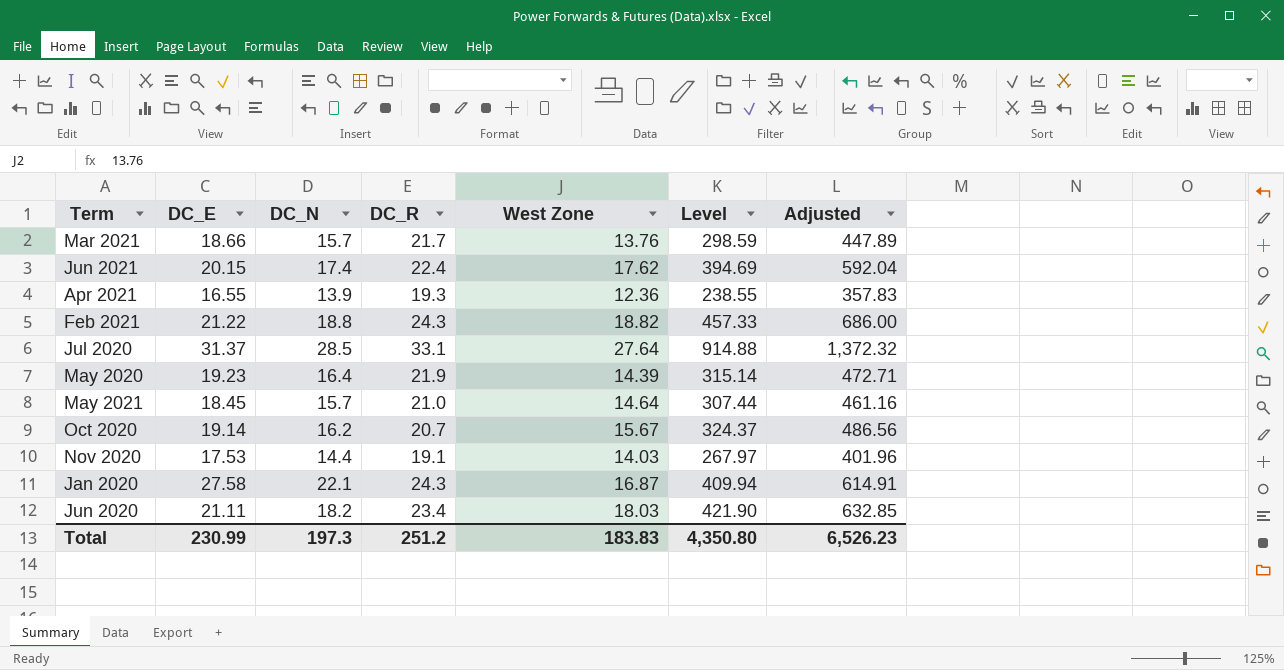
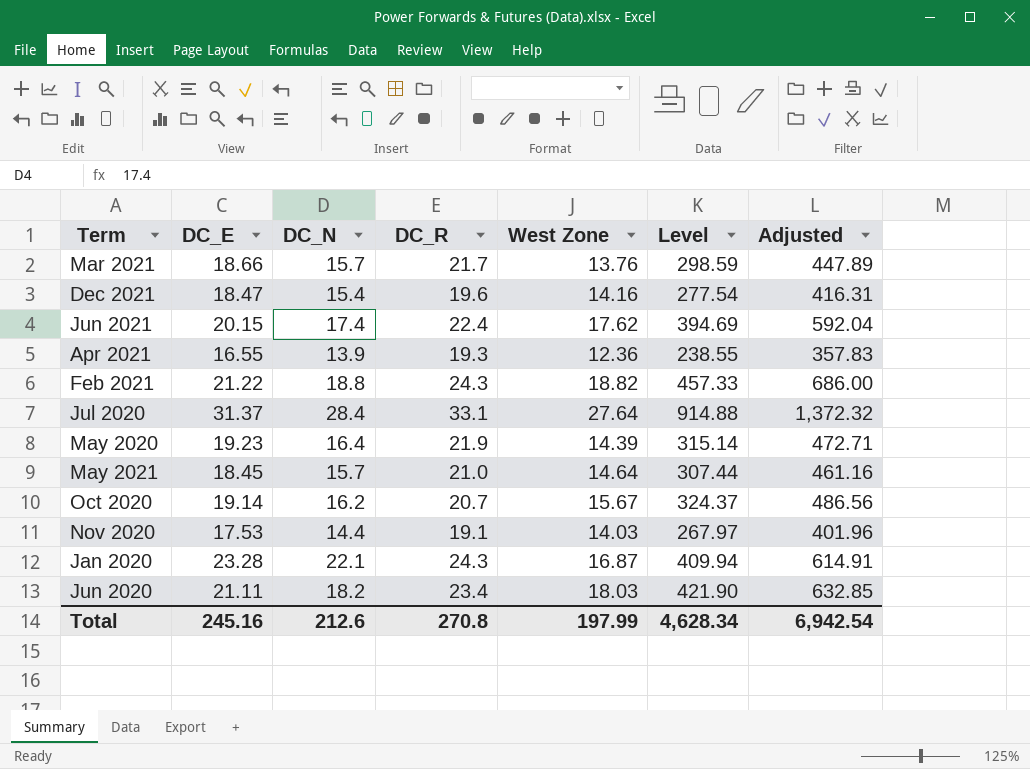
row Dec 2021: none -> 18.47 | 15.4 | 19.6 | 14.16 | 277.54 | 416.31
Jul 2020 | DC_N: 28.5 -> 28.4
Jan 2020 | DC_E: 27.58 -> 23.28
Total | DC_E: 230.99 -> 245.16
Total | DC_N: 197.3 -> 212.6
Total | DC_R: 251.2 -> 270.8
Total | West Zone: 183.83 -> 197.99
Total | Level: 4,350.80 -> 4,628.34
Total | Adjusted: 6,526.23 -> 6,942.54

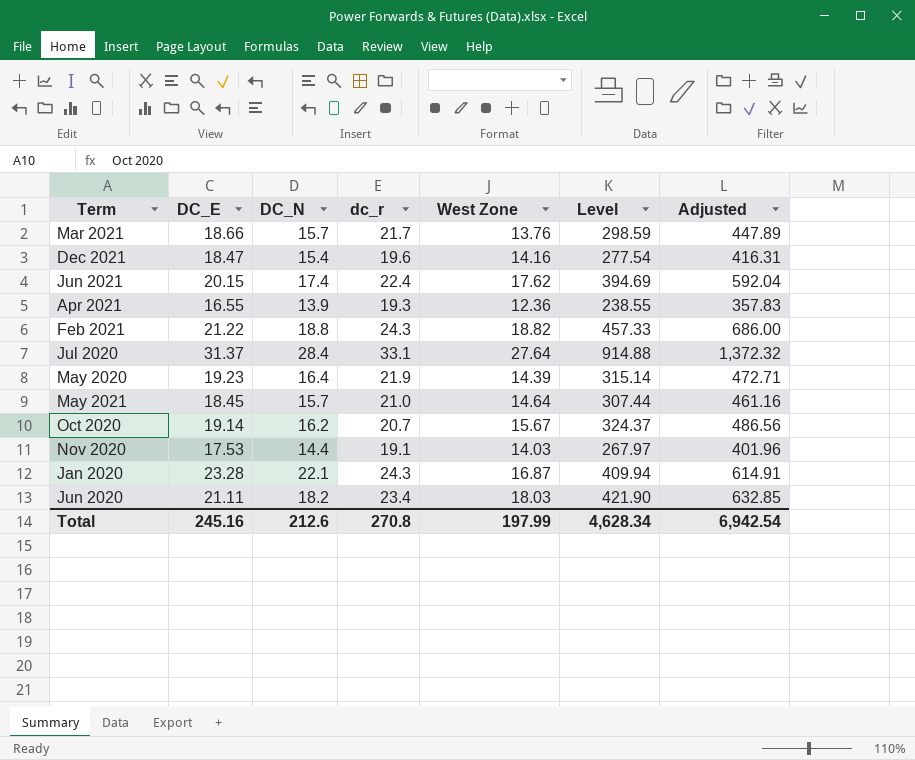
column name: DC_R -> dc_r

